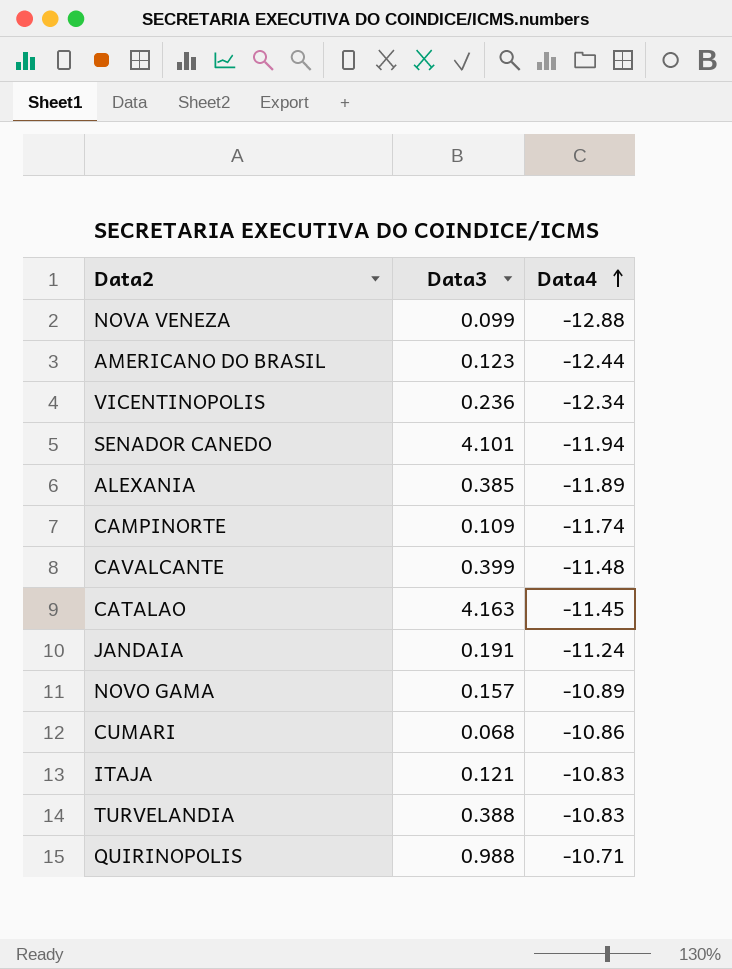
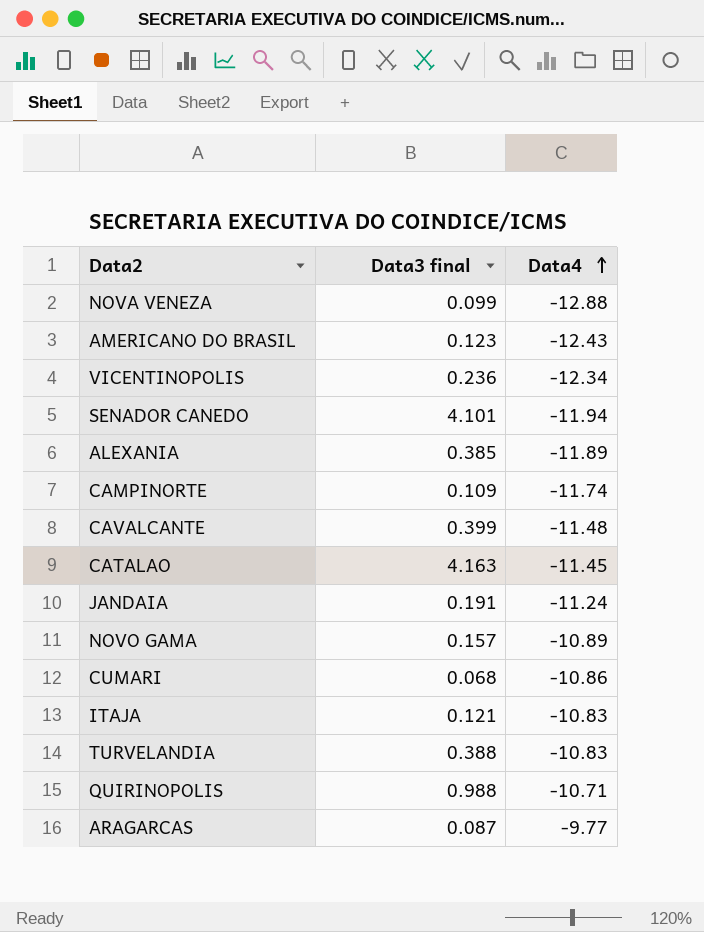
column name: Data3 -> Data3 final
AMERICANO DO BRASIL | Data4: -12.44 -> -12.43
row ARAGARCAS: none -> 0.087 | -9.77

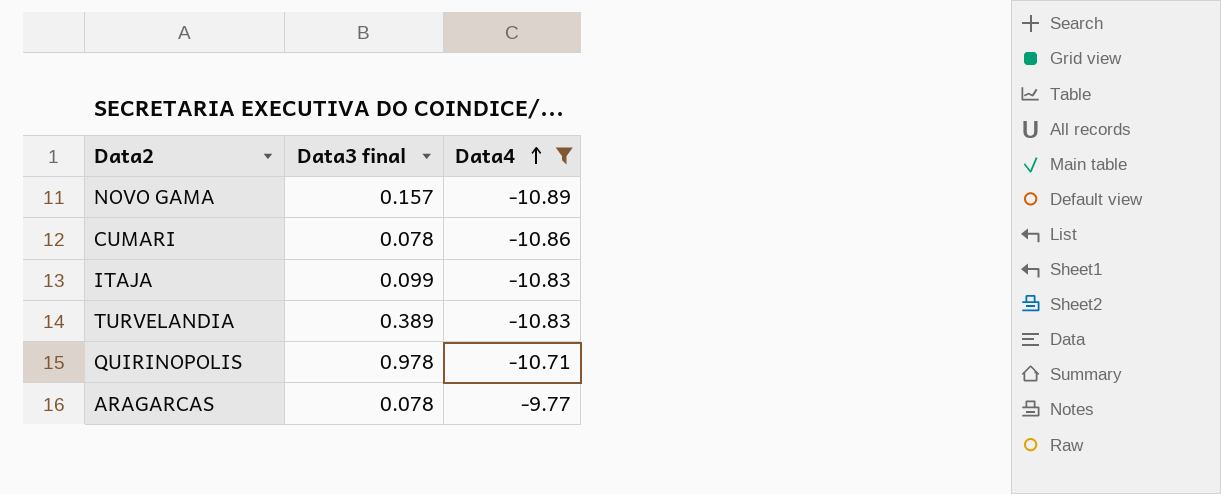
filter: none -> Data4 >= -10.89
CUMARI | Data3 final: 0.068 -> 0.078
ITAJA | Data3 final: 0.121 -> 0.099
TURVELANDIA | Data3 final: 0.388 -> 0.389
QUIRINOPOLIS | Data3 final: 0.988 -> 0.978
ARAGARCAS | Data3 final: 0.087 -> 0.078

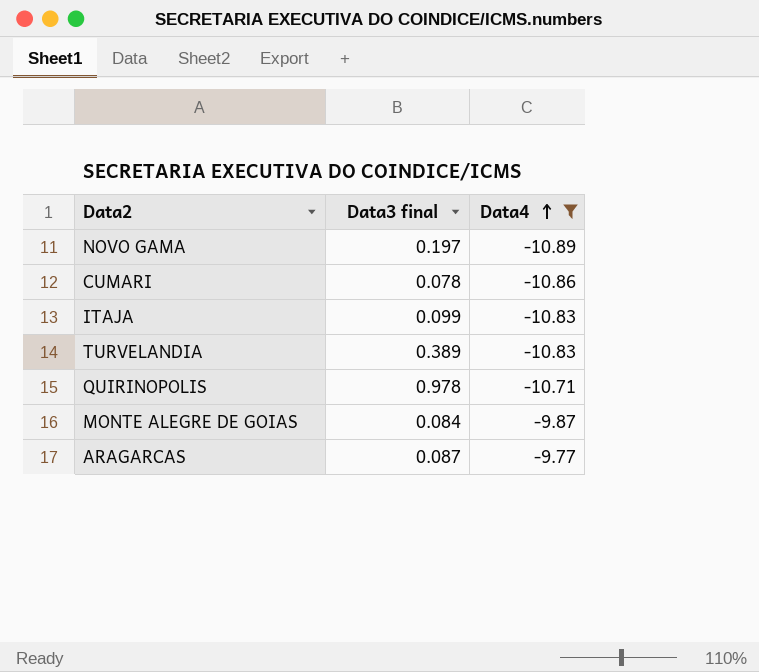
NOVO GAMA | Data3 final: 0.157 -> 0.197
row MONTE ALEGRE DE GOIAS: none -> 0.084 | -9.87
ARAGARCAS | Data3 final: 0.078 -> 0.087

